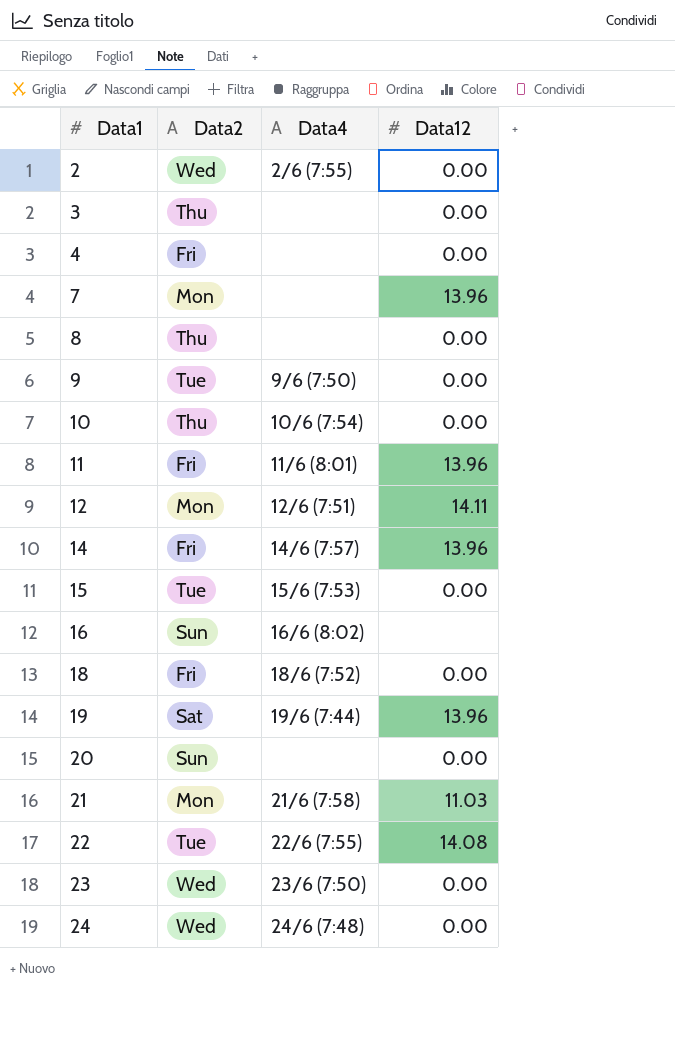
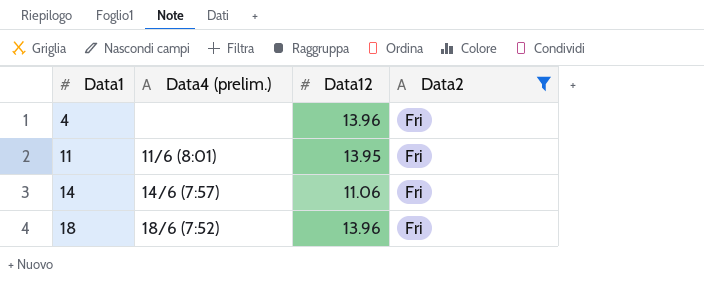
filter: none -> Data2 = Fri
column name: Data4 -> Data4 (prelim.)
column Data2 | position: 2 -> 4
4 | Data12: 0.00 -> 13.96
11 | Data12: 13.96 -> 13.95
14 | Data12: 13.96 -> 11.06
18 | Data12: 0.00 -> 13.96

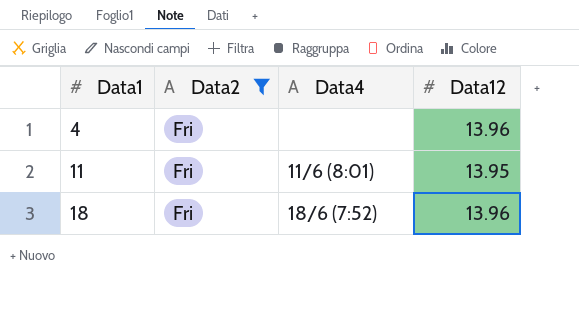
column Data2 | position: 4 -> 2
column name: Data4 (prelim.) -> Data4
row 14: 14/6 (7:57) | 11.06 | Fri -> none

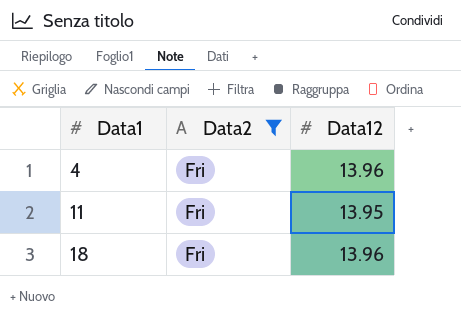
column Data4 | position: 3 -> none

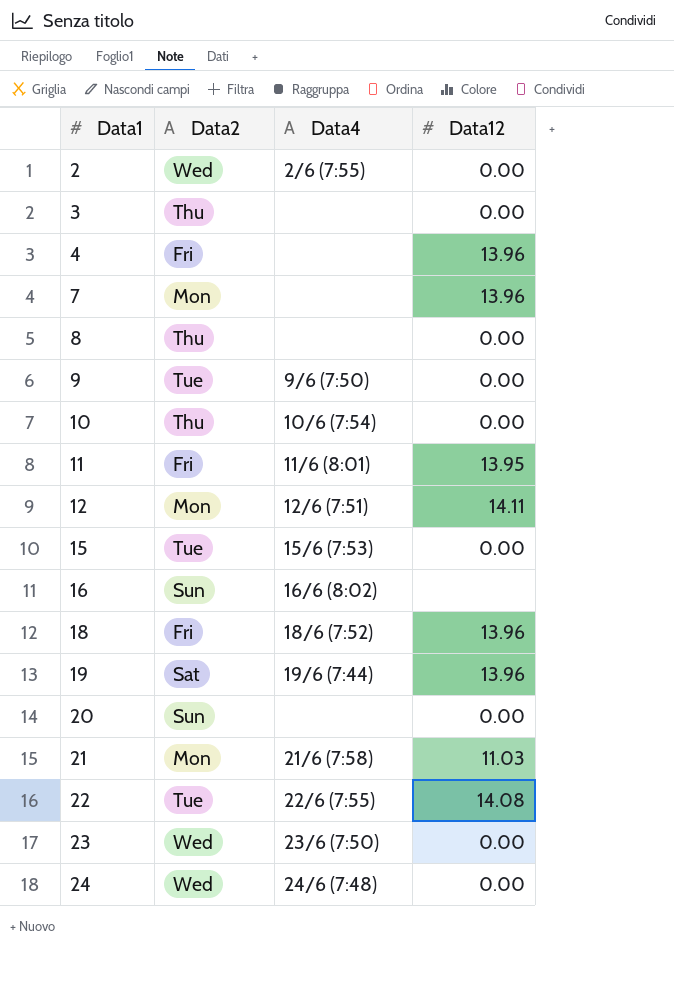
filter: Data2 = Fri -> none
column Data4 | position: none -> 3

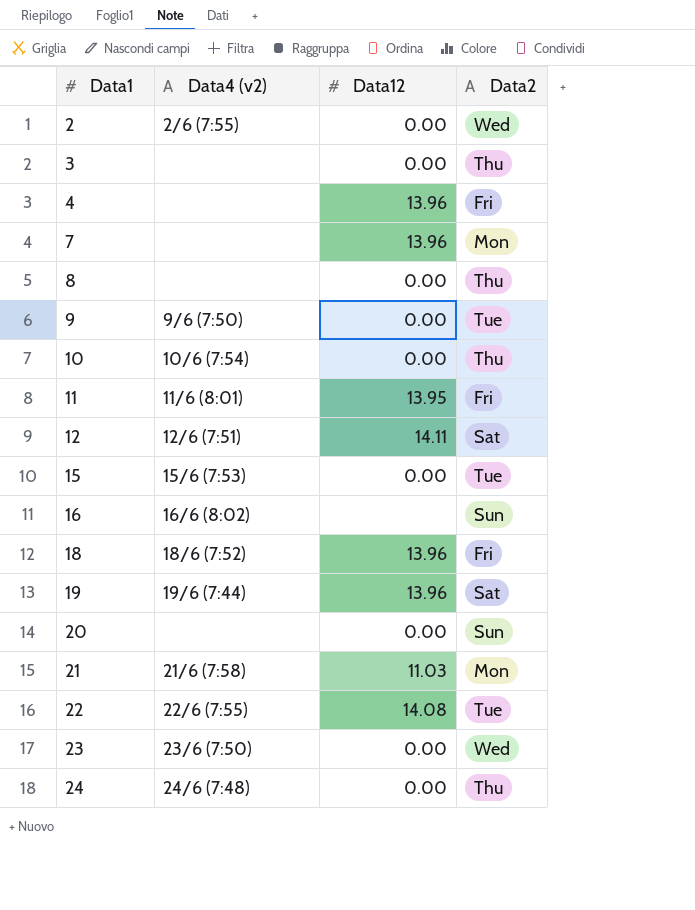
column name: Data4 -> Data4 (v2)
column Data2 | position: 2 -> 4
12 | Data2: Mon -> Sat
24 | Data2: Wed -> Thu

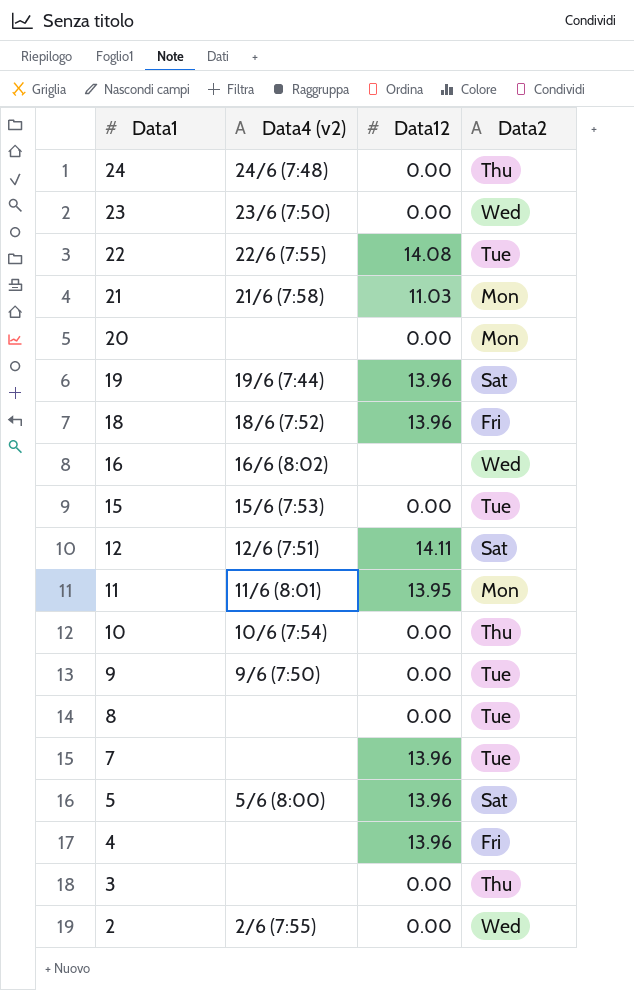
row order: Data1 ascending -> Data1 descending
20 | Data2: Sun -> Mon
16 | Data2: Sun -> Wed
11 | Data2: Fri -> Mon
8 | Data2: Thu -> Tue
7 | Data2: Mon -> Tue
row 5: none -> 5/6 (8:00) | 13.96 | Sat

